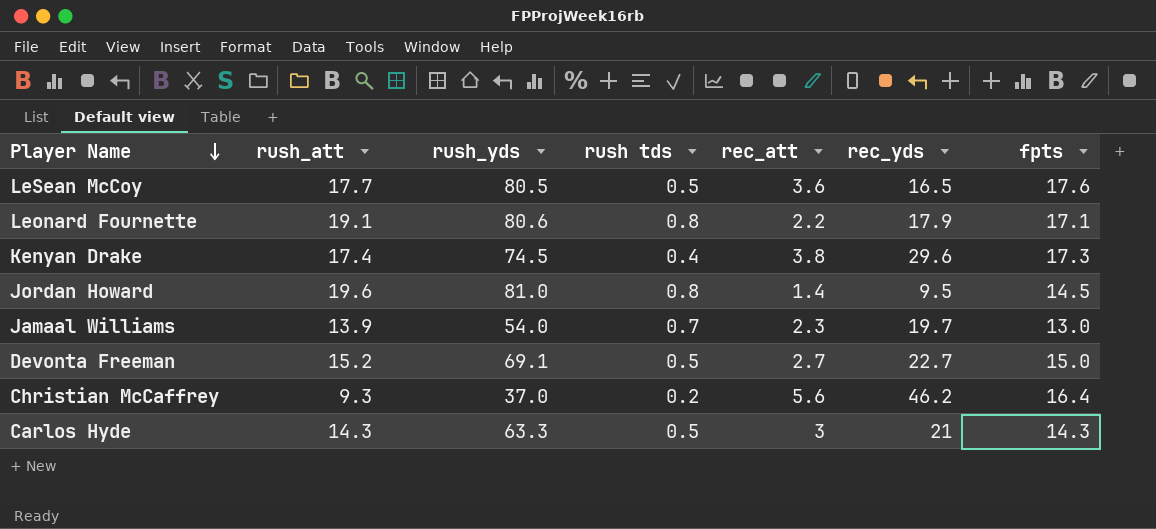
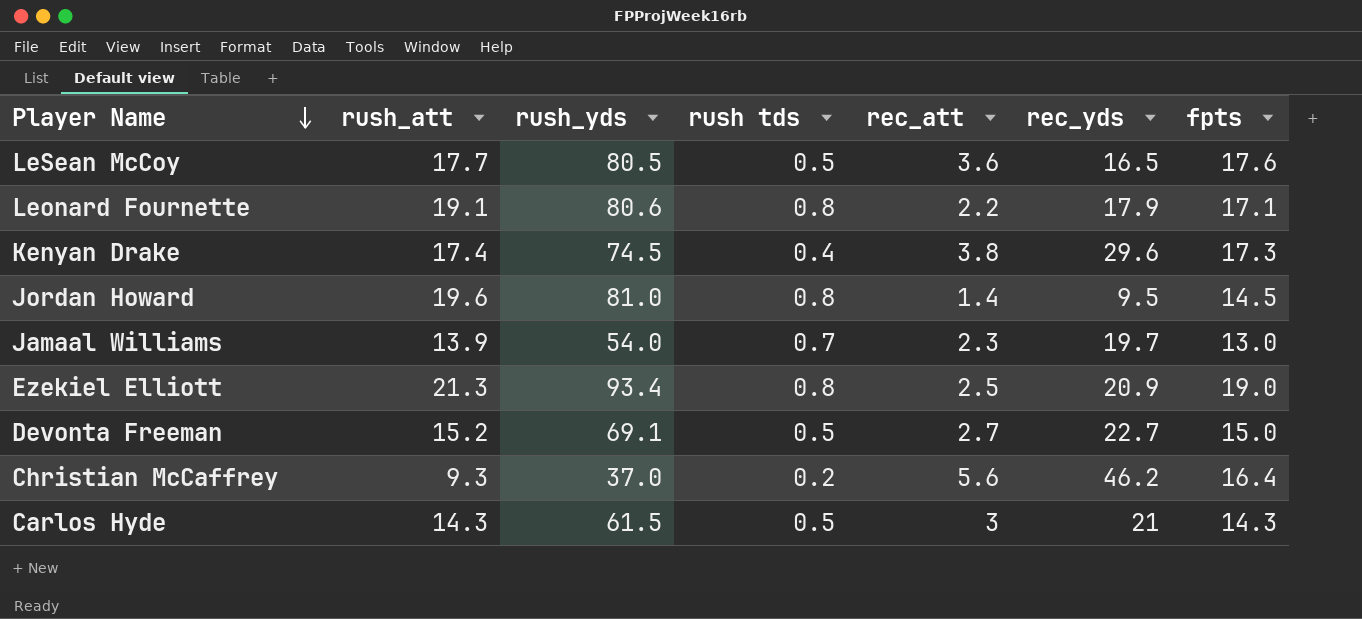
row Ezekiel Elliott: none -> 21.3 | 93.4 | 0.8 | 2.5 | 20.9 | 19.0
Carlos Hyde | rush_yds: 63.3 -> 61.5

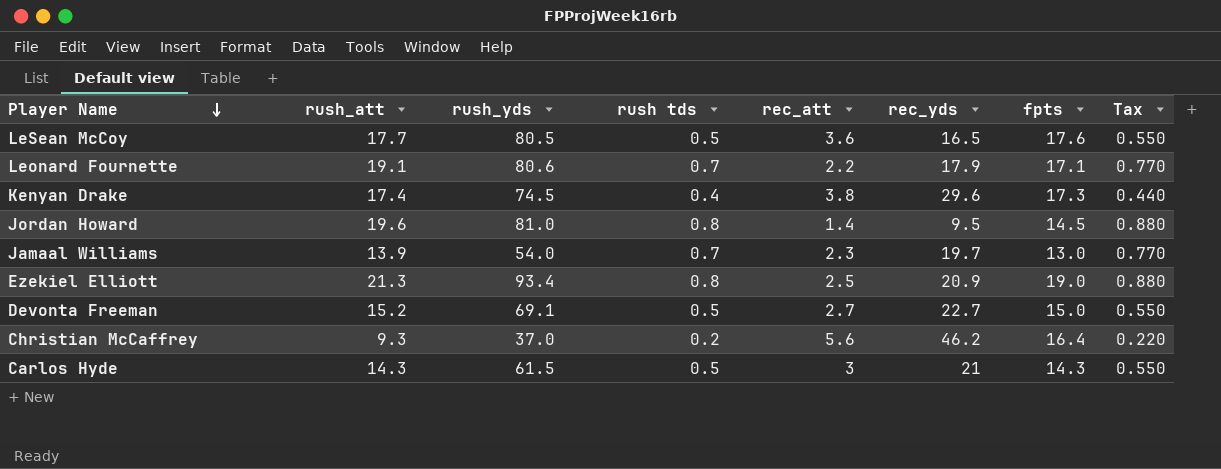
column Tax | formula: none -> [rush tds] * 1.1
Leonard Fournette | rush tds: 0.8 -> 0.7

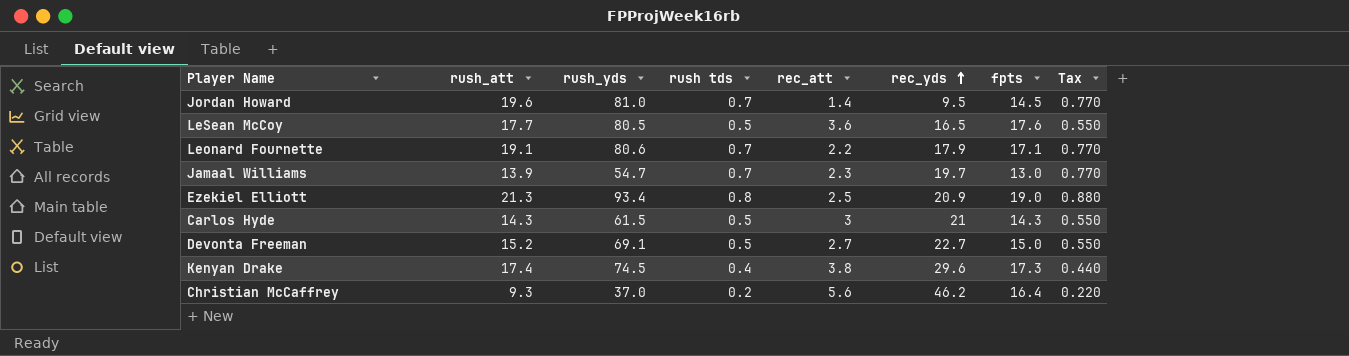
row order: Player Name descending -> rec_yds ascending
Jordan Howard | rush tds: 0.8 -> 0.7
Jordan Howard | Tax: 0.880 -> 0.770
Jamaal Williams | rush_yds: 54.0 -> 54.7

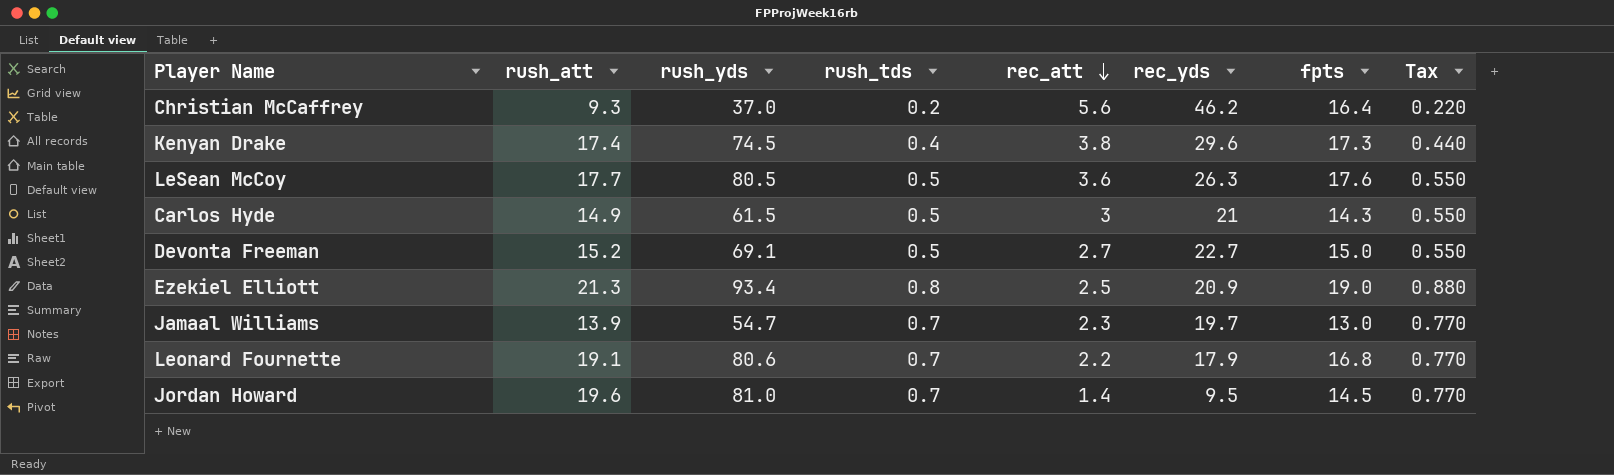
row order: rec_yds ascending -> rec_att descending
column name: rush tds -> rush_tds
LeSean McCoy | rec_yds: 16.5 -> 26.3
Carlos Hyde | rush_att: 14.3 -> 14.9
Leonard Fournette | fpts: 17.1 -> 16.8

